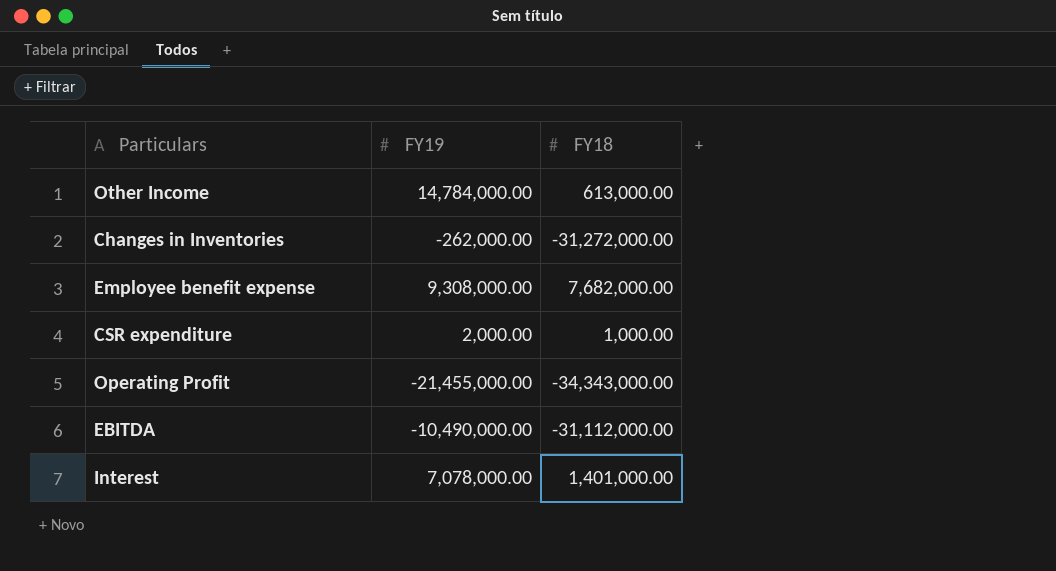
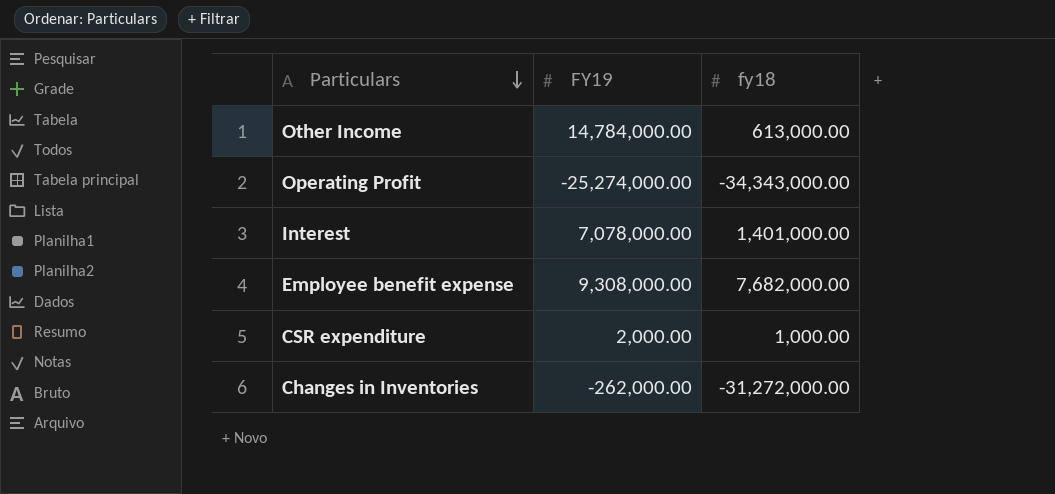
row order: none -> Particulars descending
column name: FY18 -> fy18
row EBITDA: -10,490,000.00 | -31,112,000.00 -> none
Operating Profit | FY19: -21,455,000.00 -> -25,274,000.00

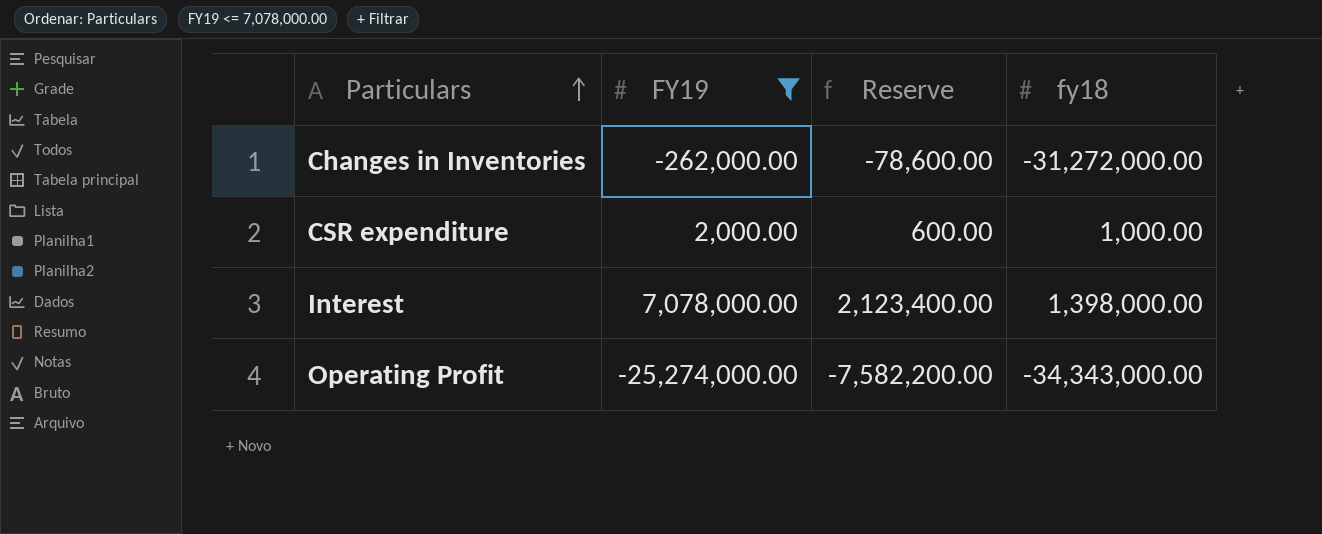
filter: none -> FY19 <= 7,078,000.00
row order: Particulars descending -> Particulars ascending
column Reserve | formula: none -> [FY19] * 0.3
Interest | fy18: 1,401,000.00 -> 1,398,000.00

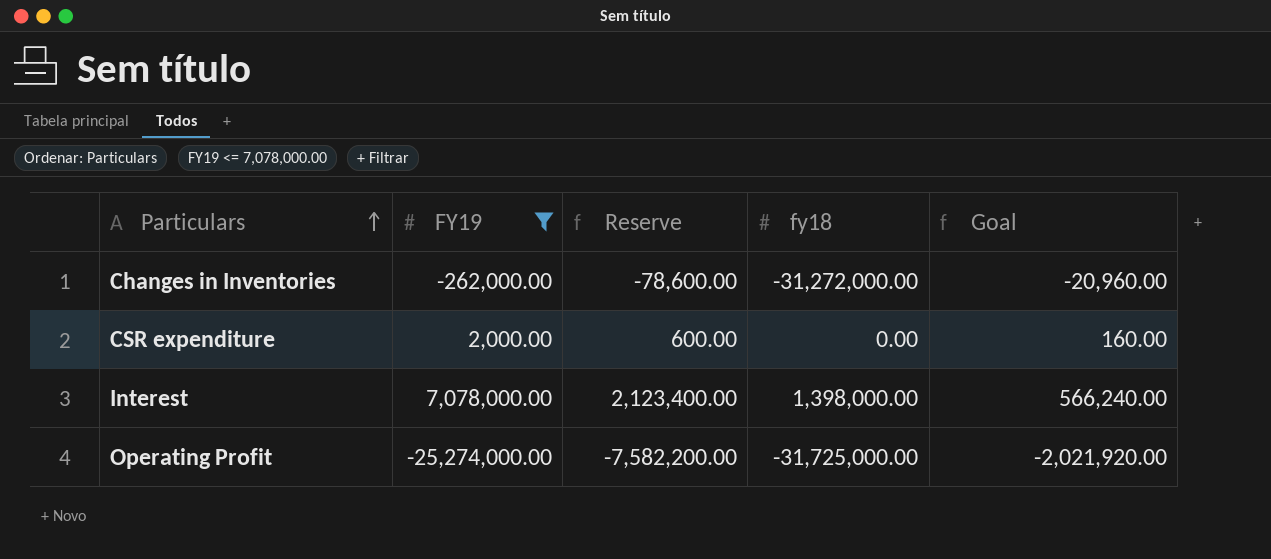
column Goal | formula: none -> [FY19] * 0.08
CSR expenditure | fy18: 1,000.00 -> 0.00
Operating Profit | fy18: -34,343,000.00 -> -31,725,000.00

